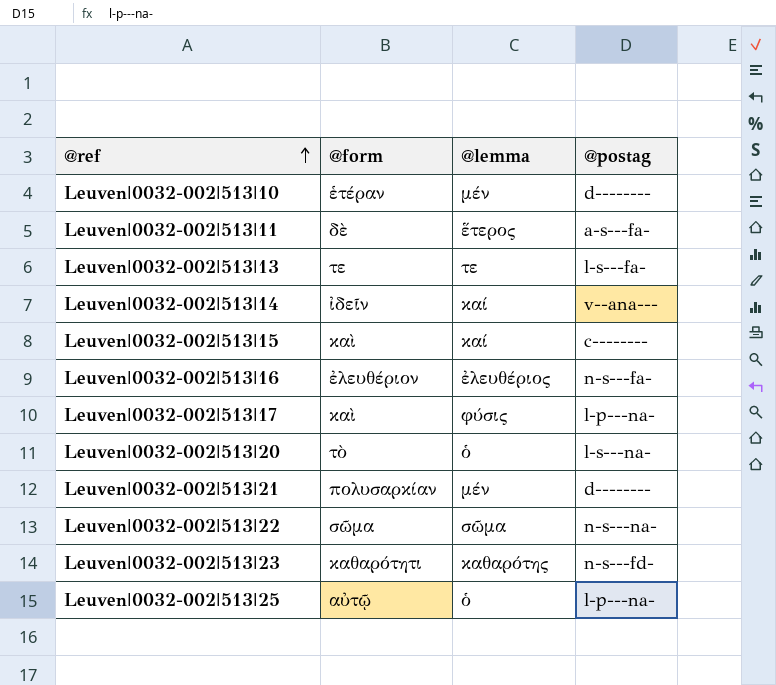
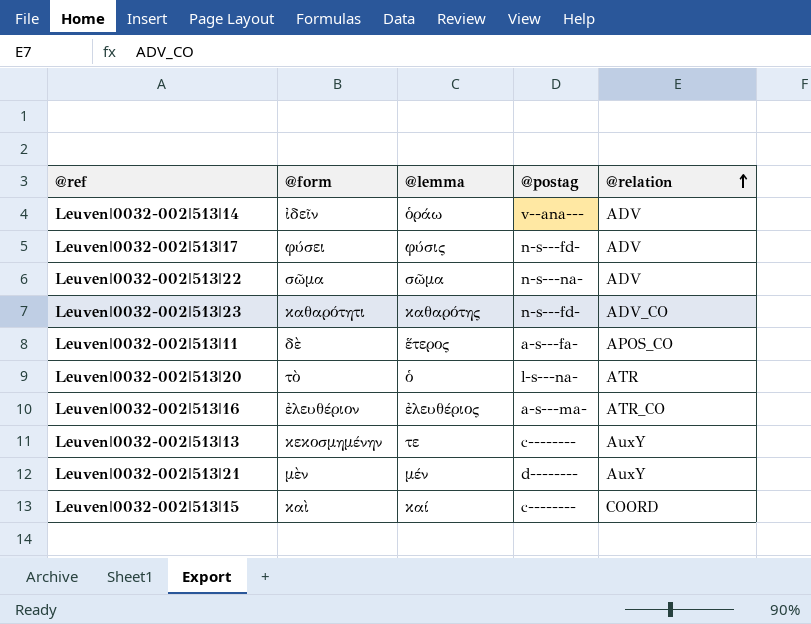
row order: @ref ascending -> @relation ascending
column @relation | position: none -> 5
row Leuven|0032-002|513|10: ἑτέραν | μέν | d-------- -> none
row Leuven|0032-002|513|25: αὐτῷ | ὁ | l-p---na- -> none
Leuven|0032-002|513|14 | @lemma: καί -> ὁράω
Leuven|0032-002|513|17 | @form: καὶ -> φύσει
Leuven|0032-002|513|17 | @postag: l-p---na- -> n-s---fd-
Leuven|0032-002|513|16 | @postag: n-s---fa- -> a-s---ma-
Leuven|0032-002|513|13 | @form: τε -> κεκοσμημένην
Leuven|0032-002|513|13 | @postag: l-s---fa- -> c--------
Leuven|0032-002|513|21 | @form: πολυσαρκίαν -> μὲν

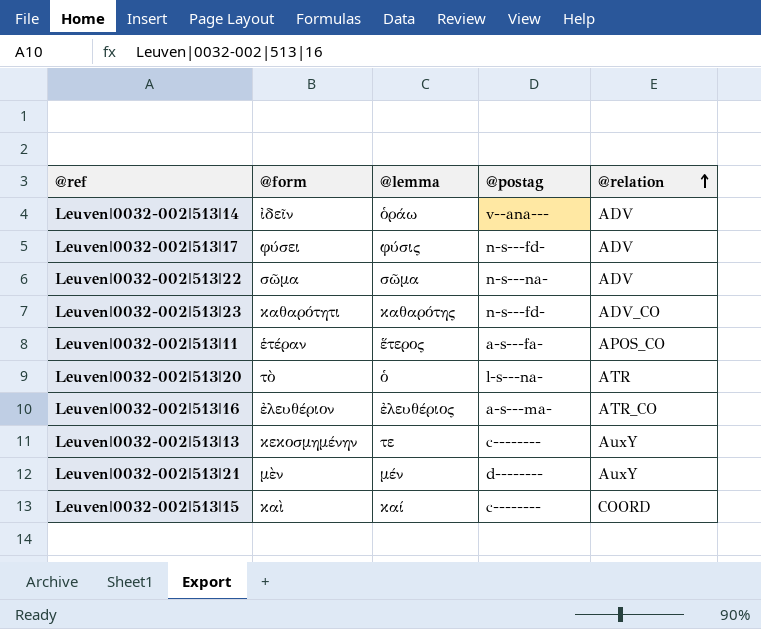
Leuven|0032-002|513|11 | @form: δὲ -> ἑτέραν

